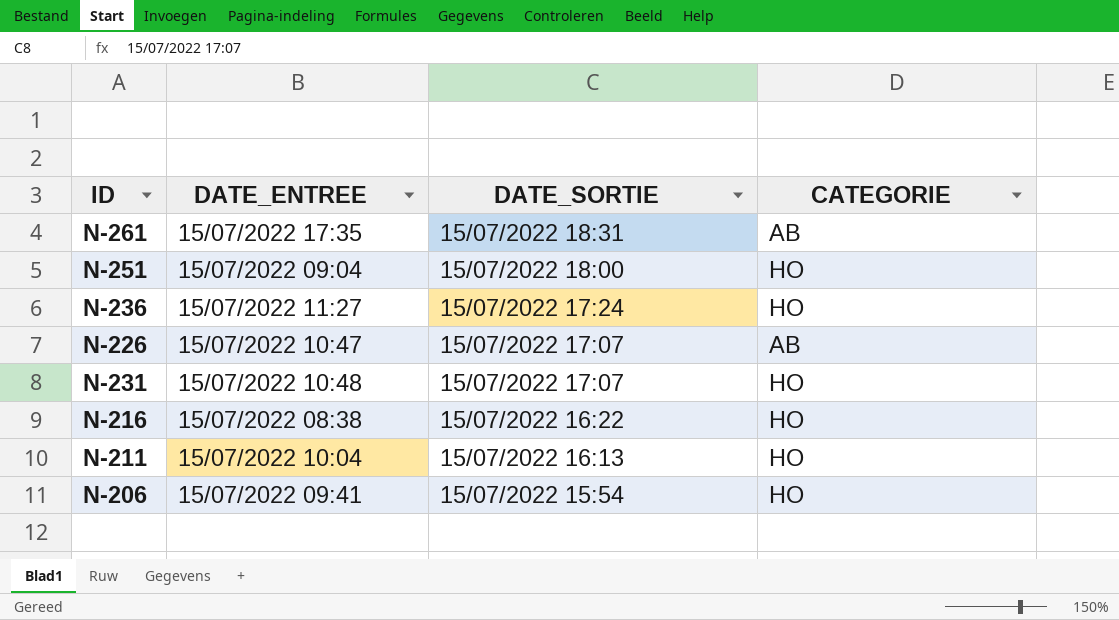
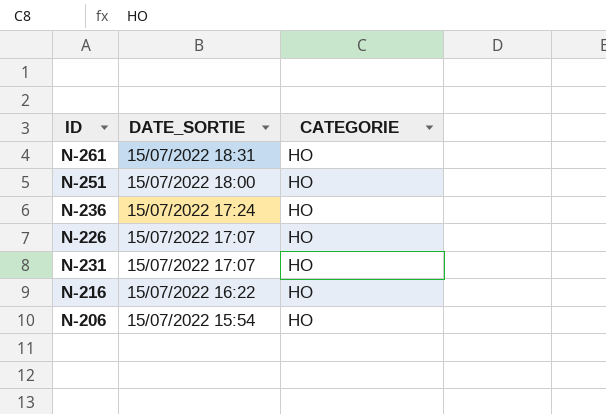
column DATE_ENTREE | position: 2 -> none
row N-211: 15/07/2022 10:04 | 15/07/2022 16:13 | HO -> none
N-261 | CATEGORIE: AB -> HO
N-226 | CATEGORIE: AB -> HO

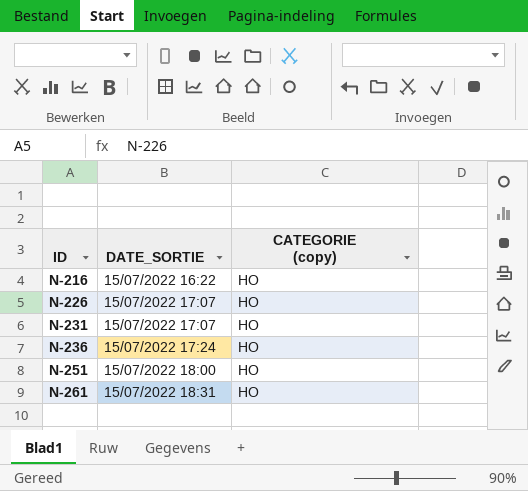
row order: DATE_SORTIE descending -> ID ascending
column name: CATEGORIE -> CATEGORIE (copy)
row N-206: 15/07/2022 15:54 | HO -> none

